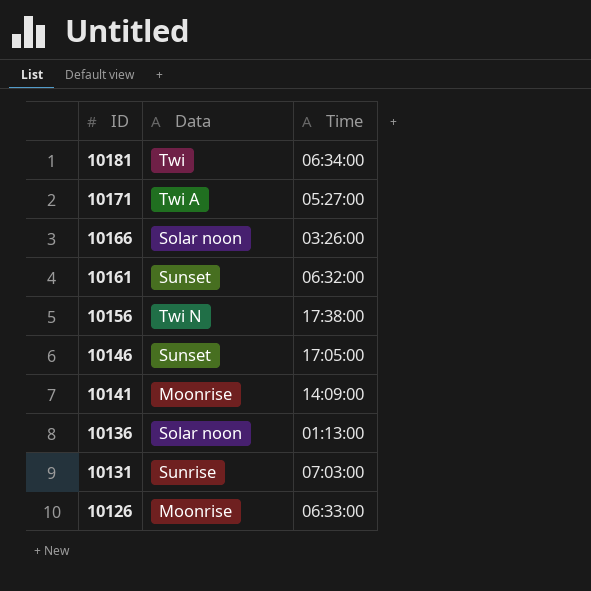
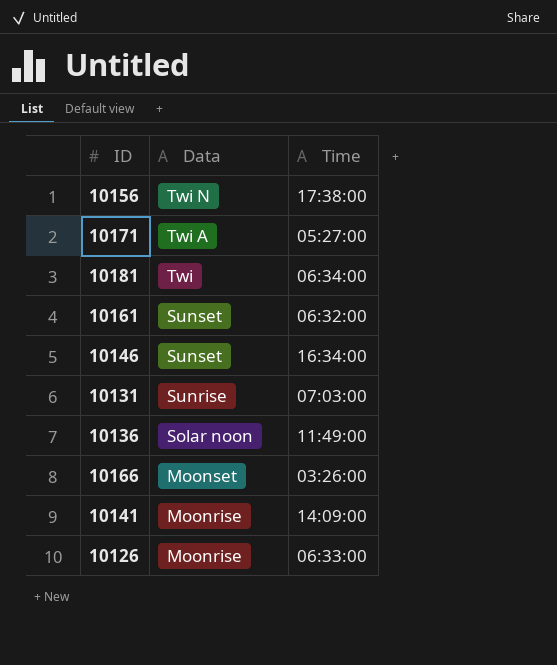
row order: ID descending -> Data descending
10146 | Time: 17:05:00 -> 16:34:00
10136 | Time: 01:13:00 -> 11:49:00
10166 | Data: Solar noon -> Moonset

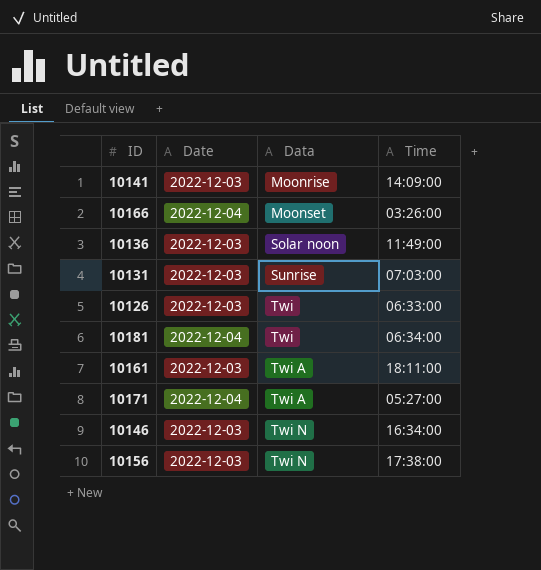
row order: Data descending -> Data ascending
column Date | position: none -> 2
10126 | Data: Moonrise -> Twi
10161 | Data: Sunset -> Twi A
10161 | Time: 06:32:00 -> 18:11:00
10146 | Data: Sunset -> Twi N

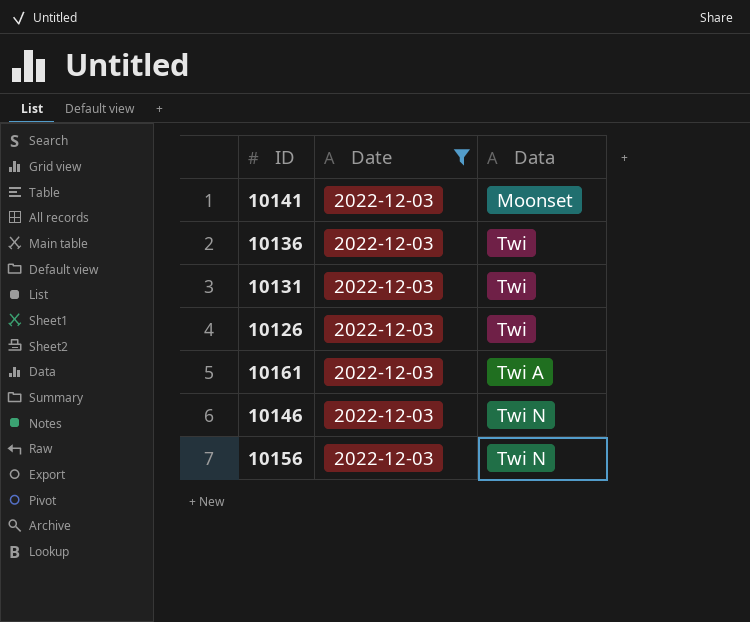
filter: none -> Date = 2022-12-03
column Time | position: 4 -> none
10141 | Data: Moonrise -> Moonset
10136 | Data: Solar noon -> Twi
10131 | Data: Sunrise -> Twi

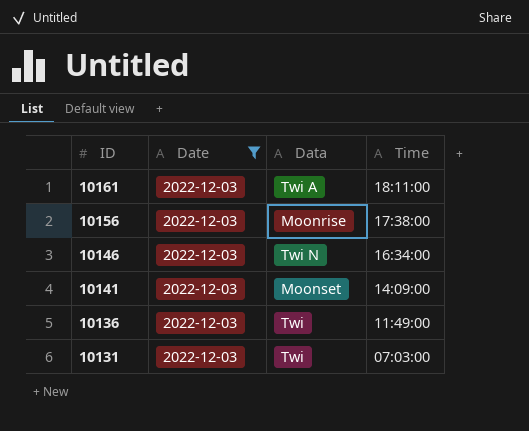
row order: Data ascending -> ID descending
column Time | position: none -> 4
row 10126: 2022-12-03 | Twi -> none
10156 | Data: Twi N -> Moonrise

